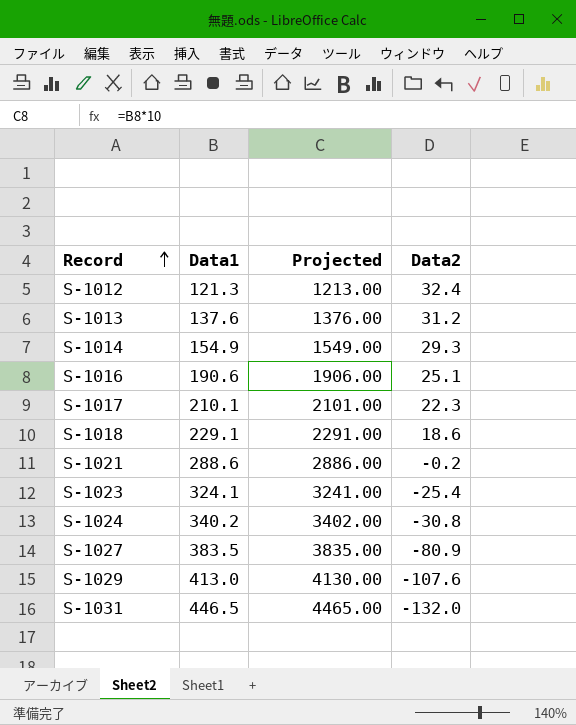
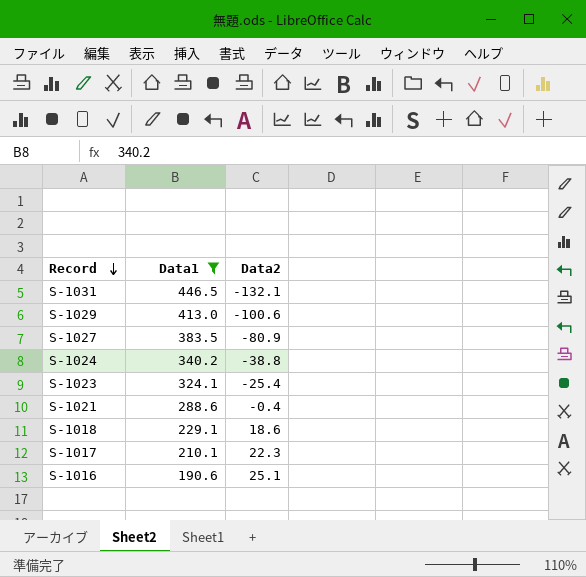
filter: none -> Data1 >= 190.6
row order: Record ascending -> Record descending
column Projected | formula: [Data1] * 10 -> none
S-1031 | Data2: -132.0 -> -132.1
S-1029 | Data2: -107.6 -> -100.6
S-1024 | Data2: -30.8 -> -38.8
S-1021 | Data2: -0.2 -> -0.4

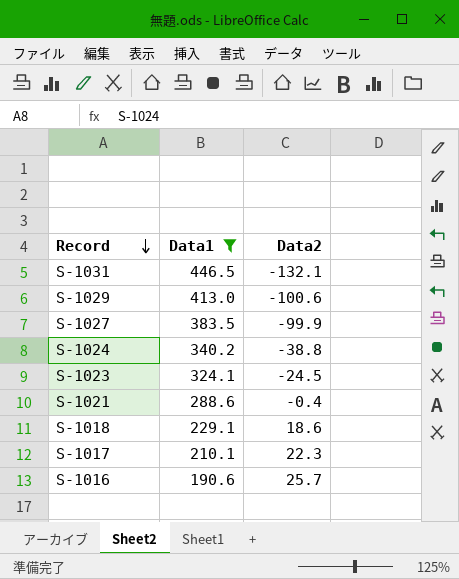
S-1027 | Data2: -80.9 -> -99.9
S-1023 | Data2: -25.4 -> -24.5
S-1016 | Data2: 25.1 -> 25.7

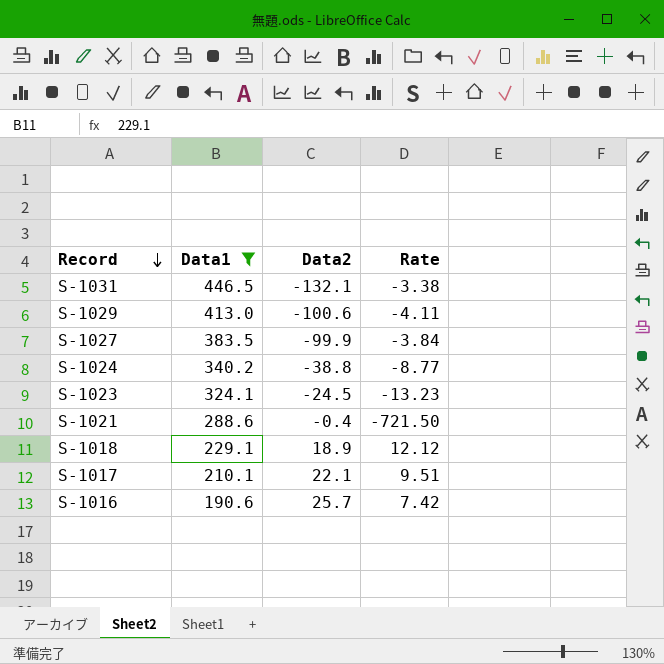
column Rate | formula: none -> [Data1] / [Data2]
S-1018 | Data2: 18.6 -> 18.9
S-1017 | Data2: 22.3 -> 22.1

